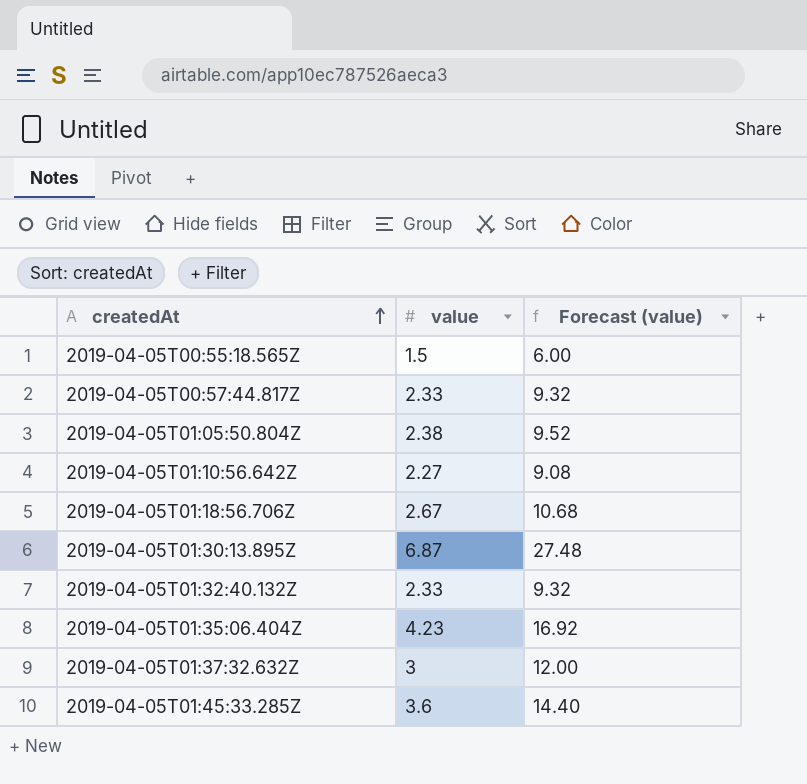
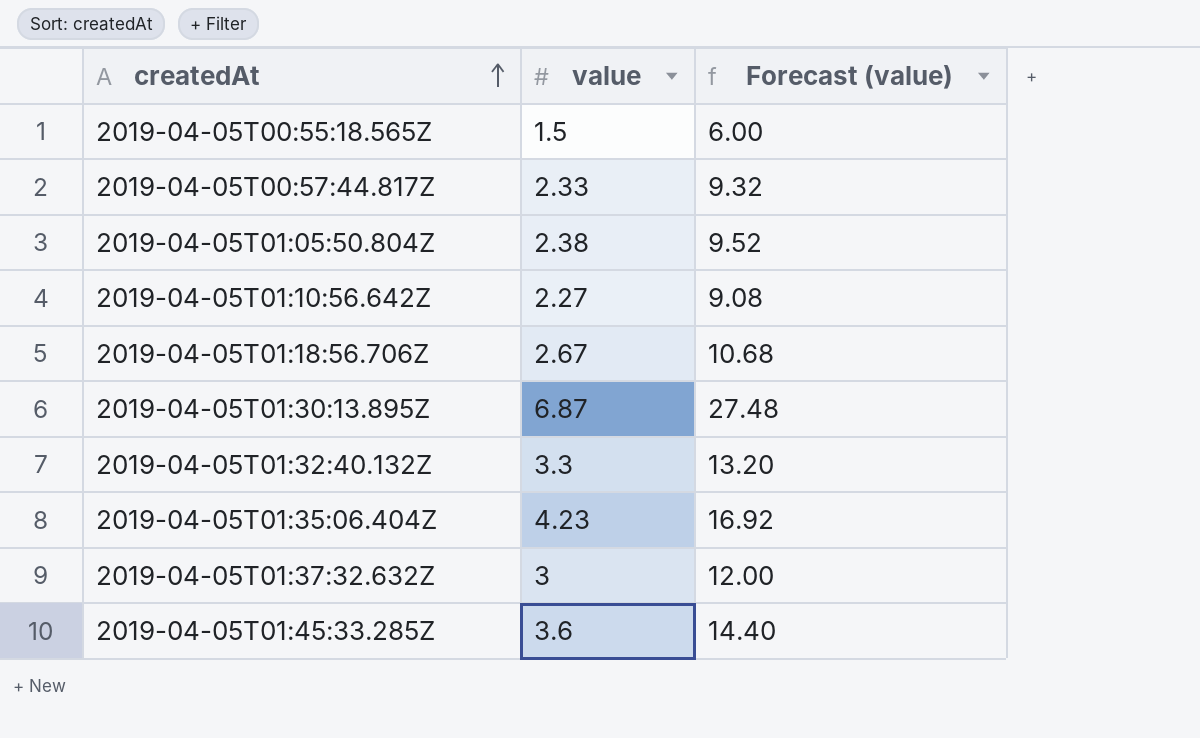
2019-04-05T01:32:40.132Z | value: 2.33 -> 3.3
2019-04-05T01:32:40.132Z | Forecast (value): 9.32 -> 13.20

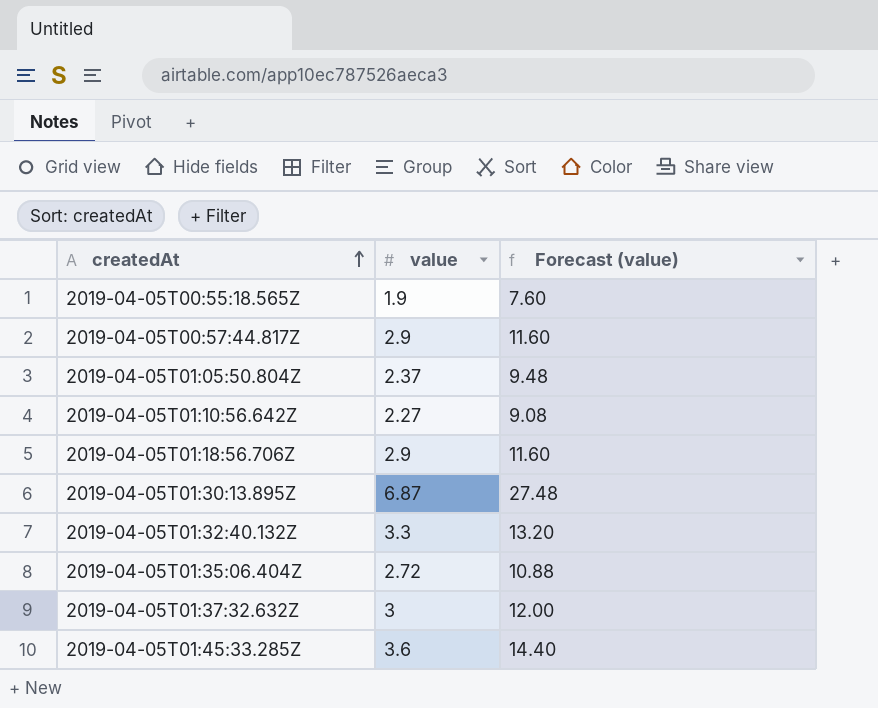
2019-04-05T00:55:18.565Z | value: 1.5 -> 1.9
2019-04-05T00:55:18.565Z | Forecast (value): 6.00 -> 7.60
2019-04-05T00:57:44.817Z | value: 2.33 -> 2.9
2019-04-05T00:57:44.817Z | Forecast (value): 9.32 -> 11.60
2019-04-05T01:05:50.804Z | value: 2.38 -> 2.37
2019-04-05T01:05:50.804Z | Forecast (value): 9.52 -> 9.48
2019-04-05T01:18:56.706Z | value: 2.67 -> 2.9
2019-04-05T01:18:56.706Z | Forecast (value): 10.68 -> 11.60
2019-04-05T01:35:06.404Z | value: 4.23 -> 2.72
2019-04-05T01:35:06.404Z | Forecast (value): 16.92 -> 10.88

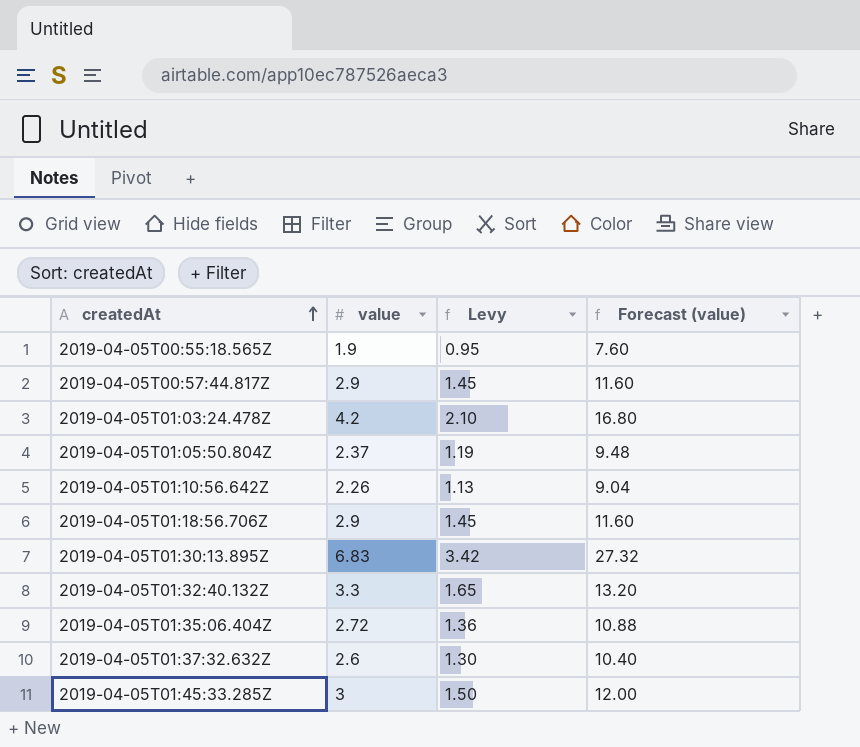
column Levy | formula: none -> [value] * 0.5
row 2019-04-05T01:03:24.478Z: none -> 4.2 | 2.10 | 16.80
2019-04-05T01:10:56.642Z | value: 2.27 -> 2.26
2019-04-05T01:10:56.642Z | Forecast (value): 9.08 -> 9.04
2019-04-05T01:30:13.895Z | value: 6.87 -> 6.83
2019-04-05T01:30:13.895Z | Forecast (value): 27.48 -> 27.32
2019-04-05T01:37:32.632Z | value: 3 -> 2.6
2019-04-05T01:37:32.632Z | Forecast (value): 12.00 -> 10.40
2019-04-05T01:45:33.285Z | value: 3.6 -> 3
2019-04-05T01:45:33.285Z | Forecast (value): 14.40 -> 12.00

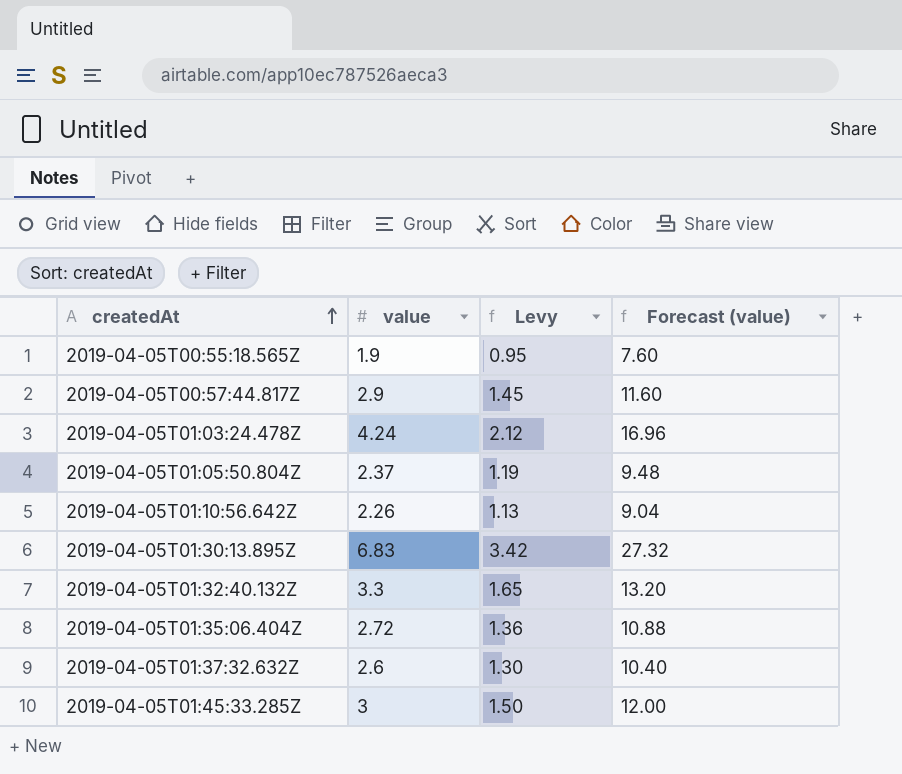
row 2019-04-05T01:18:56.706Z: 2.9 | 1.45 | 11.60 -> none
2019-04-05T01:03:24.478Z | value: 4.2 -> 4.24
2019-04-05T01:03:24.478Z | Levy: 2.10 -> 2.12
2019-04-05T01:03:24.478Z | Forecast (value): 16.80 -> 16.96

